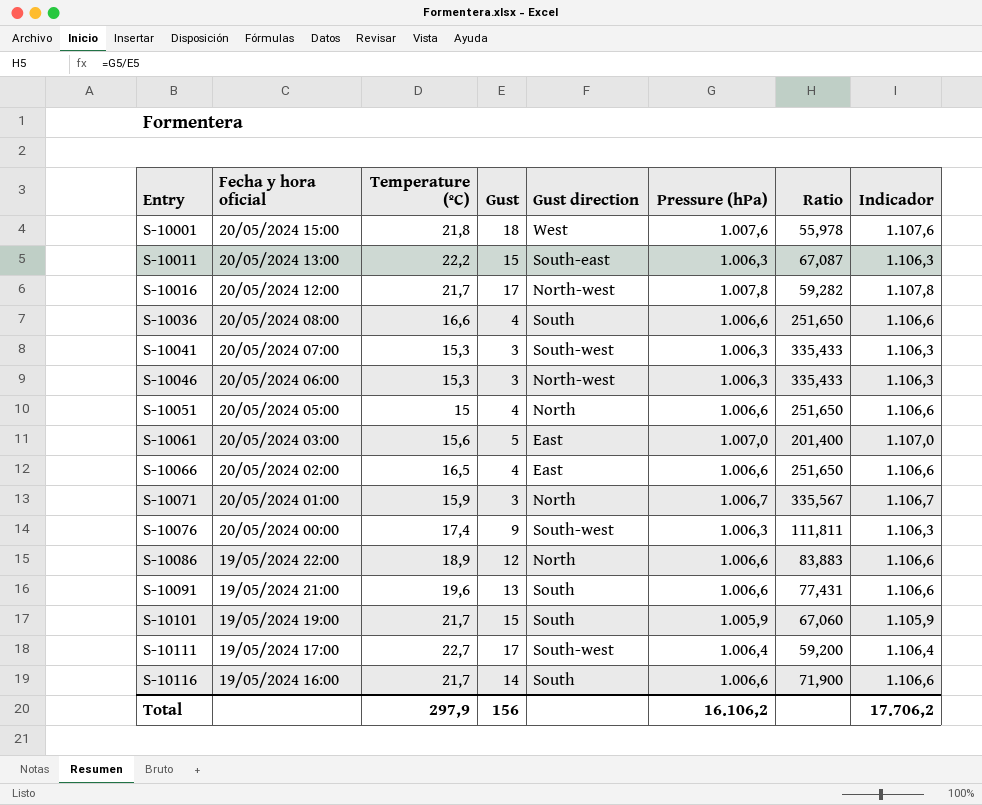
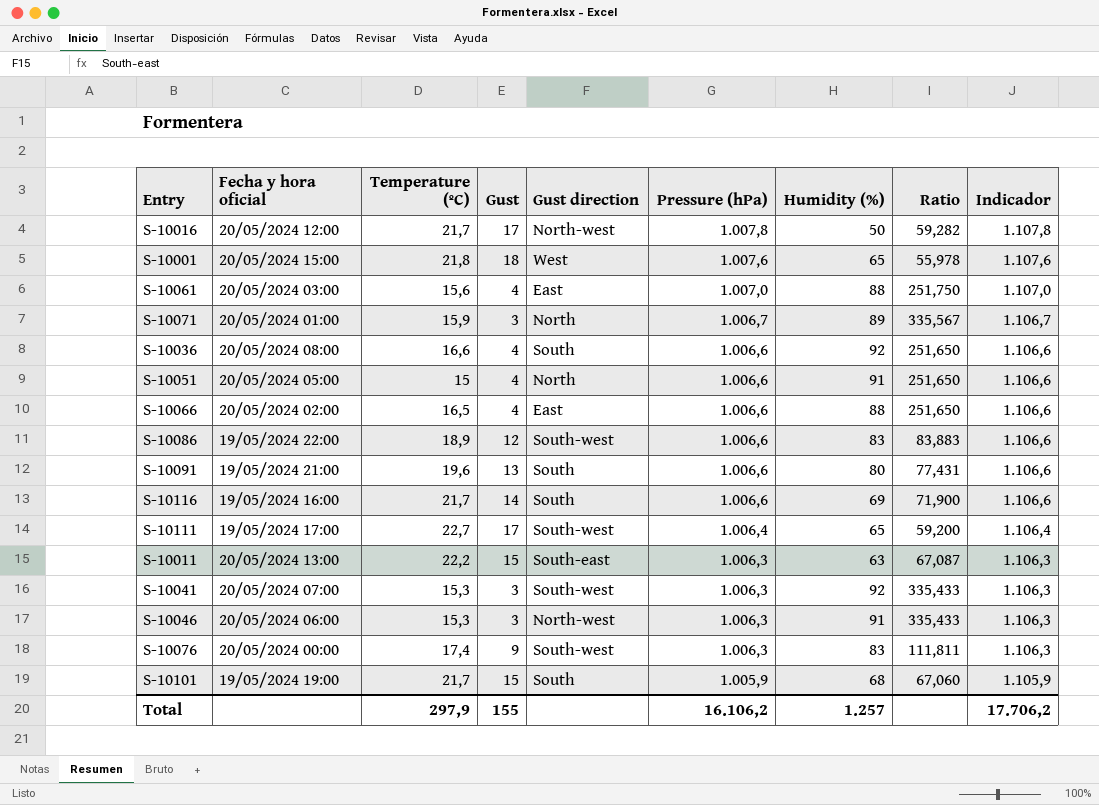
row order: Entry ascending -> Pressure (hPa) descending
column Humidity (%) | position: none -> 7
S-10061 | Gust: 5 -> 4
S-10061 | Ratio: 201,400 -> 251,750
S-10086 | Gust direction: North -> South-west
Total | Gust: 156 -> 155

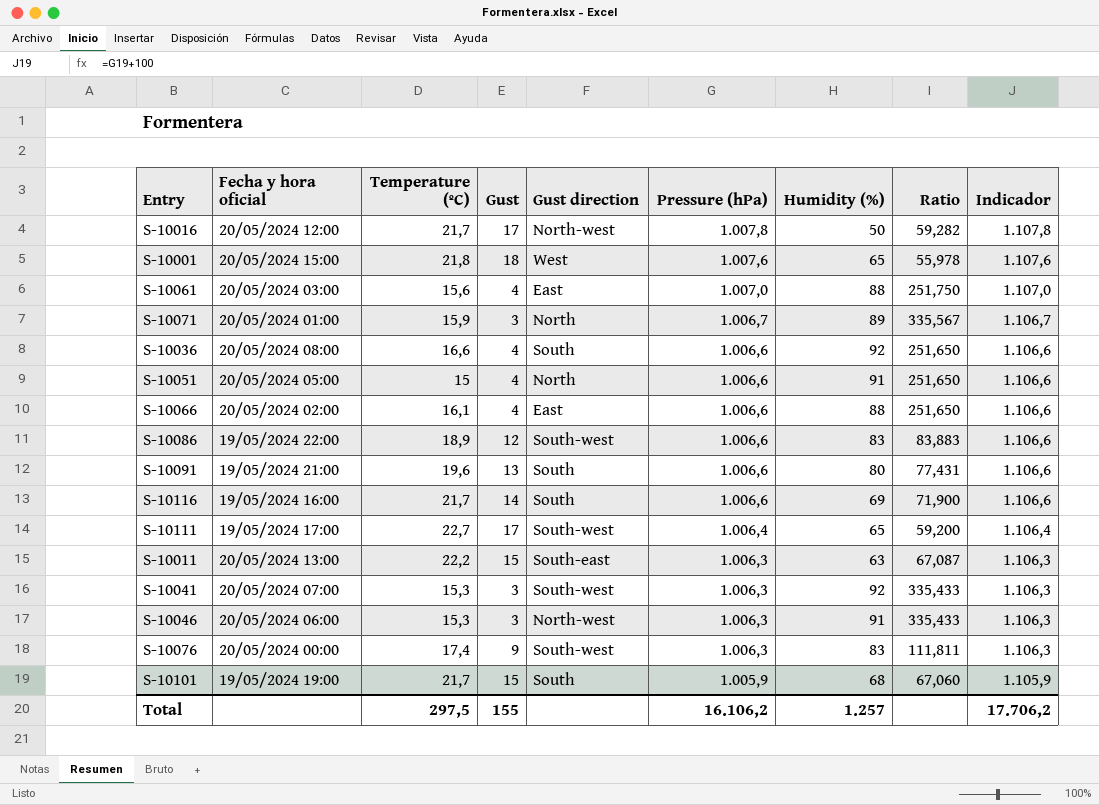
S-10066 | Temperature (ºC): 16,5 -> 16,1
Total | Temperature (ºC): 297,9 -> 297,5

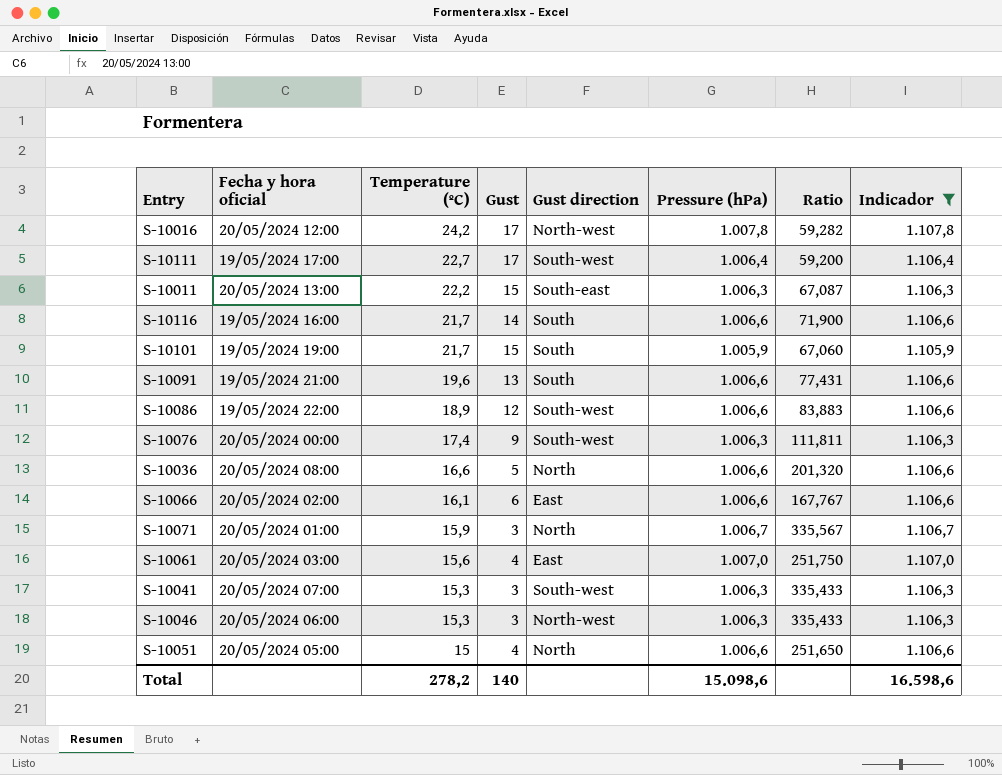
filter: none -> Indicador != 1.107,6
row order: Pressure (hPa) descending -> Temperature (ºC) descending
column Humidity (%) | position: 7 -> none
S-10016 | Temperature (ºC): 21,7 -> 24,2
S-10036 | Gust: 4 -> 5
S-10036 | Gust direction: South -> North
S-10036 | Ratio: 251,650 -> 201,320
S-10066 | Gust: 4 -> 6
S-10066 | Ratio: 251,650 -> 167,767
Total | Temperature (ºC): 297,5 -> 278,2
Total | Gust: 155 -> 140
Total | Pressure (hPa): 16.106,2 -> 15.098,6
Total | Indicador: 17.706,2 -> 16.598,6

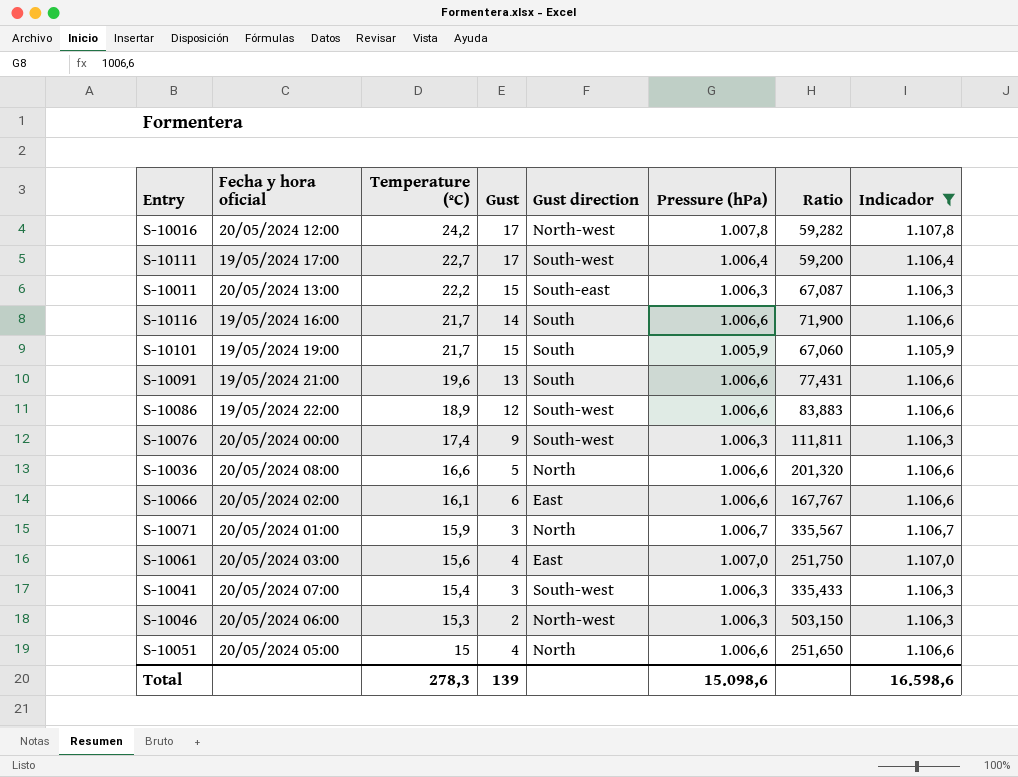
S-10041 | Temperature (ºC): 15,3 -> 15,4
S-10046 | Gust: 3 -> 2
S-10046 | Ratio: 335,433 -> 503,150
Total | Temperature (ºC): 278,2 -> 278,3
Total | Gust: 140 -> 139

